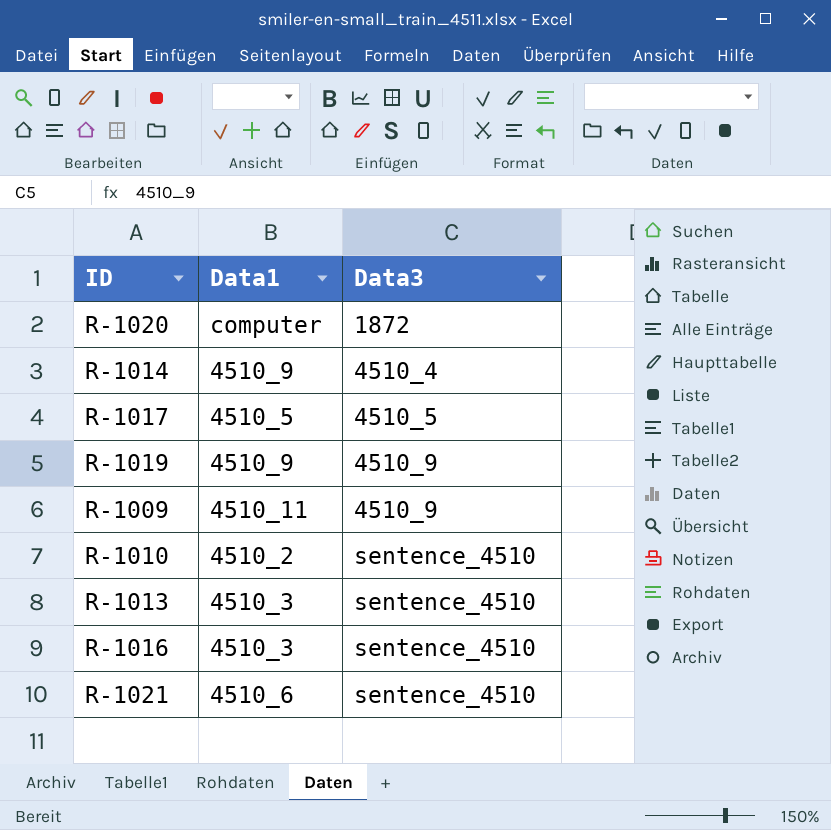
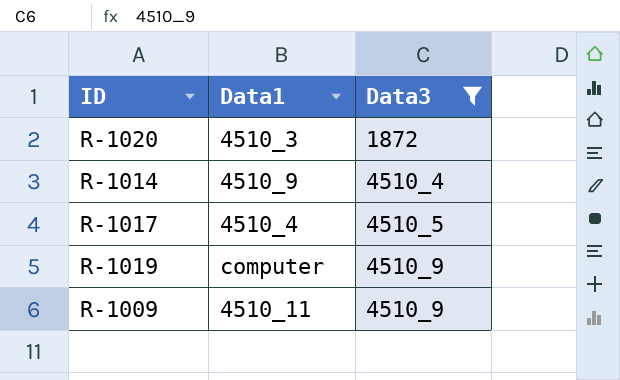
filter: none -> Data3 != sentence_4510
R-1020 | Data1: computer -> 4510_3
R-1017 | Data1: 4510_5 -> 4510_4
R-1019 | Data1: 4510_9 -> computer

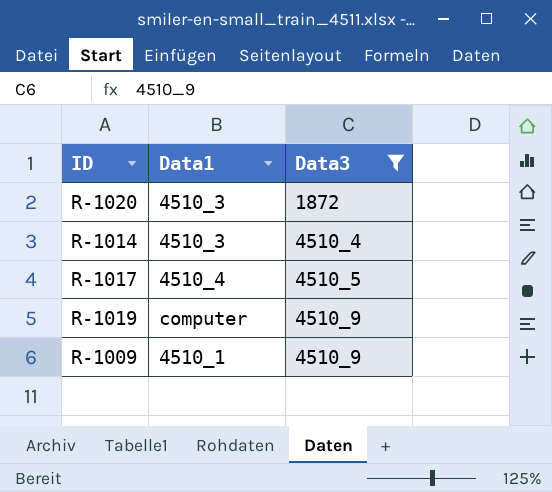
R-1014 | Data1: 4510_9 -> 4510_3
R-1009 | Data1: 4510_11 -> 4510_1

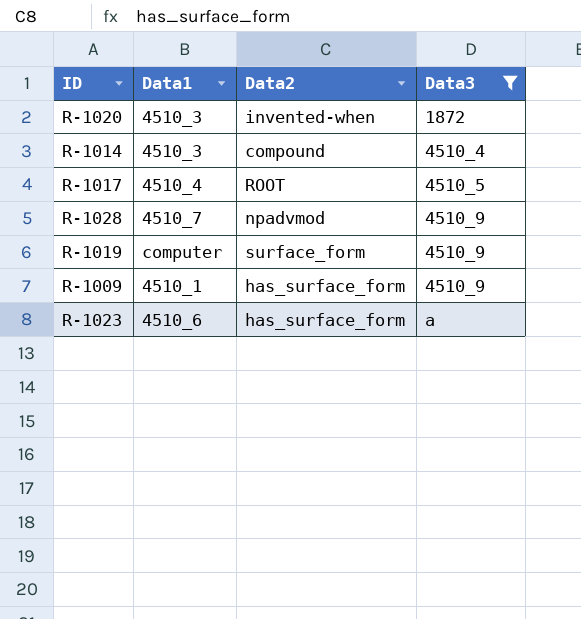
column Data2 | position: none -> 3
row R-1028: none -> 4510_7 | npadvmod | 4510_9
row R-1023: none -> 4510_6 | has_surface_form | a

